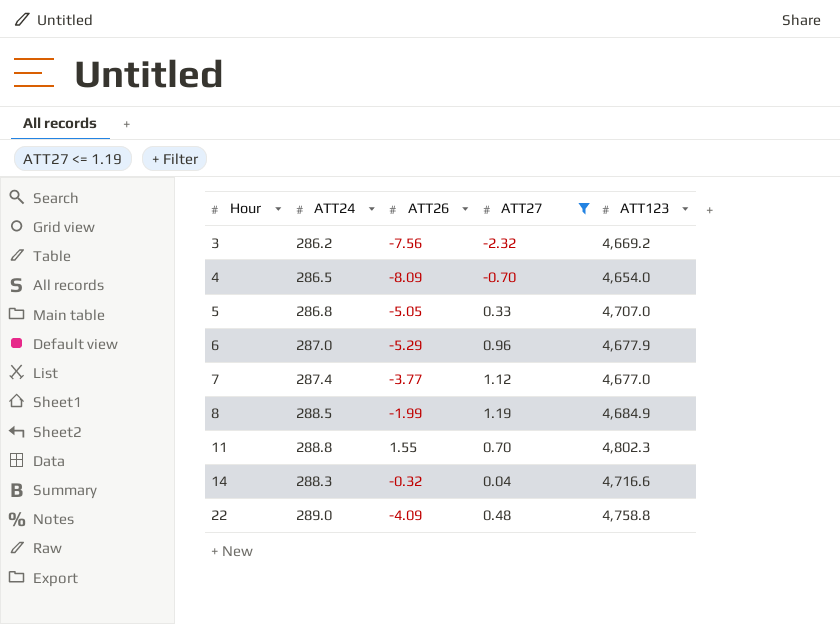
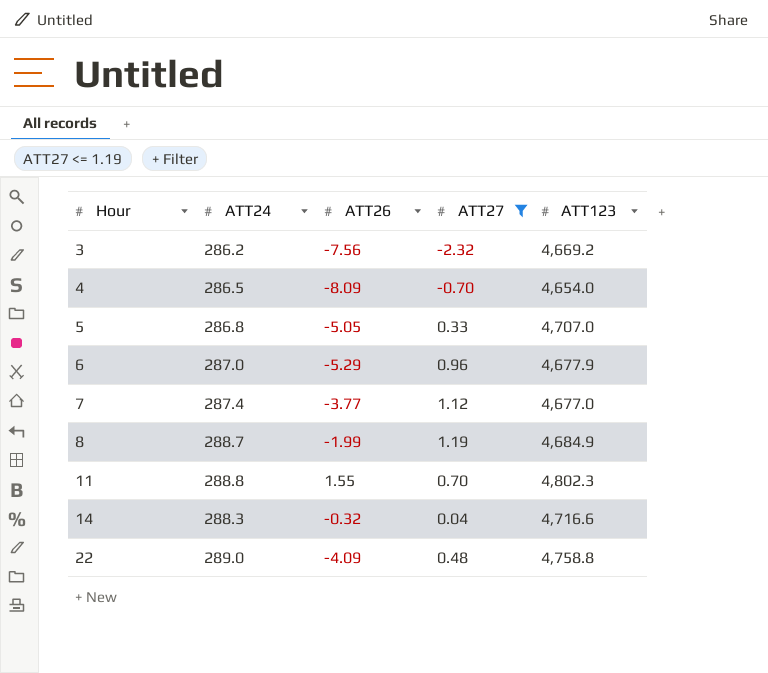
8 | ATT24: 288.5 -> 288.7

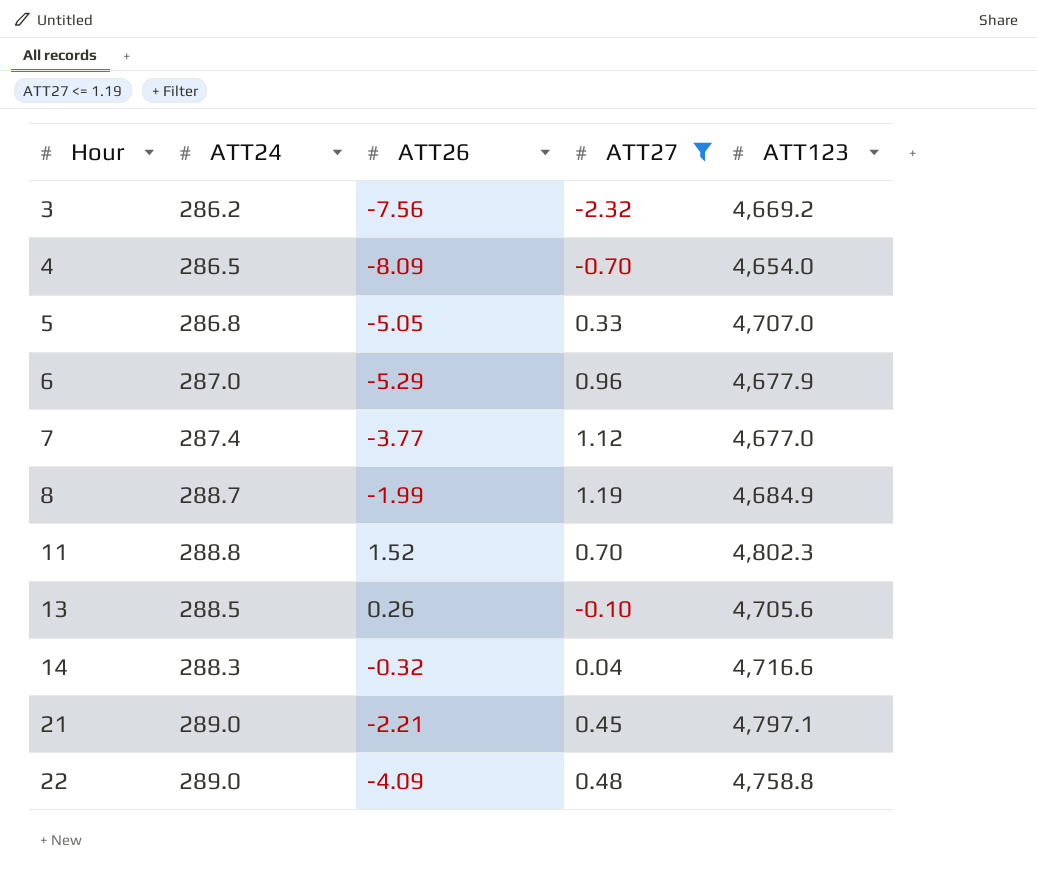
11 | ATT26: 1.55 -> 1.52
row 13: none -> 288.5 | 0.26 | -0.10 | 4,705.6
row 21: none -> 289.0 | -2.21 | 0.45 | 4,797.1

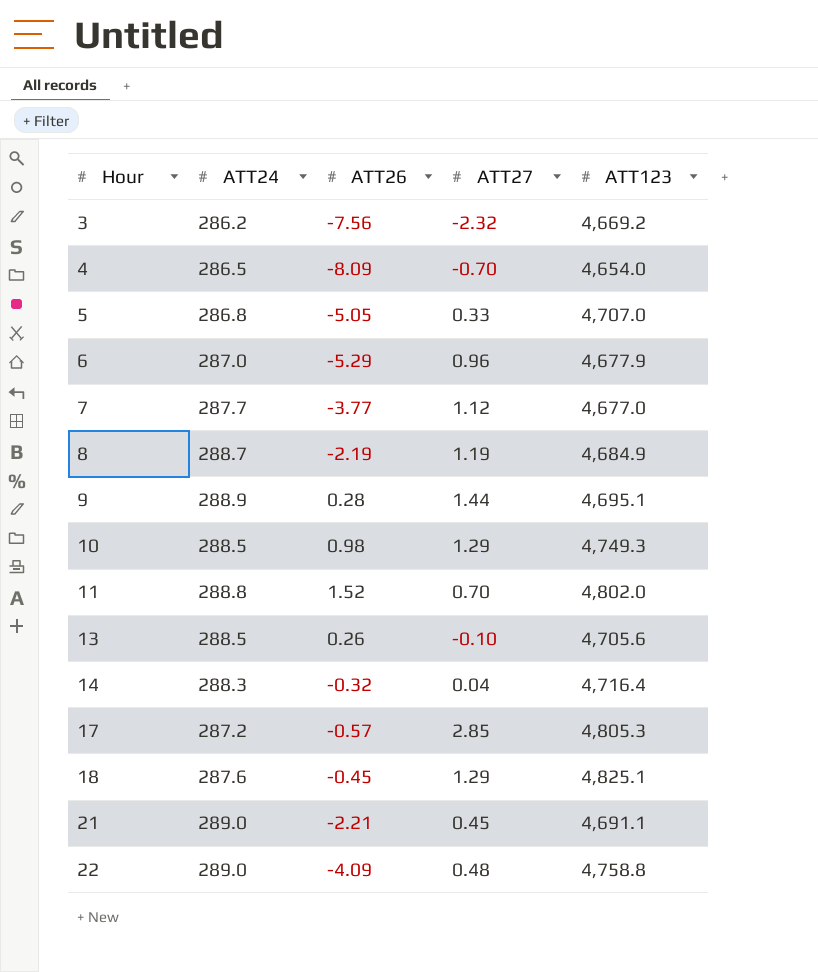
filter: ATT27 <= 1.19 -> none
7 | ATT24: 287.4 -> 287.7
8 | ATT26: -1.99 -> -2.19
11 | ATT123: 4,802.3 -> 4,802.0
14 | ATT123: 4,716.6 -> 4,716.4
21 | ATT123: 4,797.1 -> 4,691.1

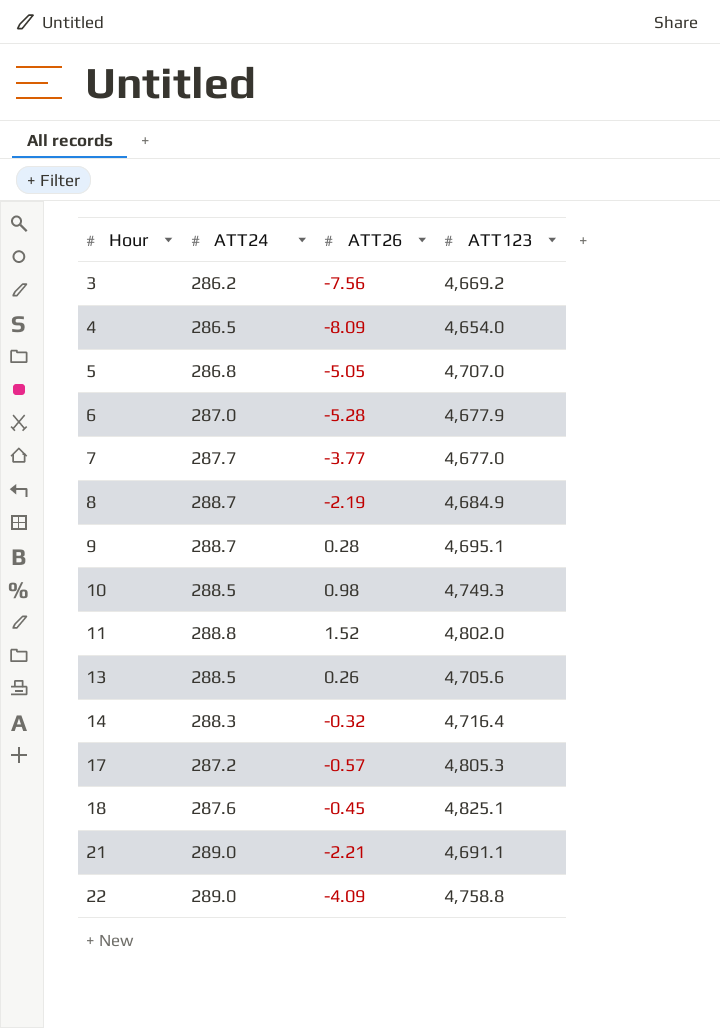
column ATT27 | position: 4 -> none
6 | ATT26: -5.29 -> -5.28
9 | ATT24: 288.9 -> 288.7

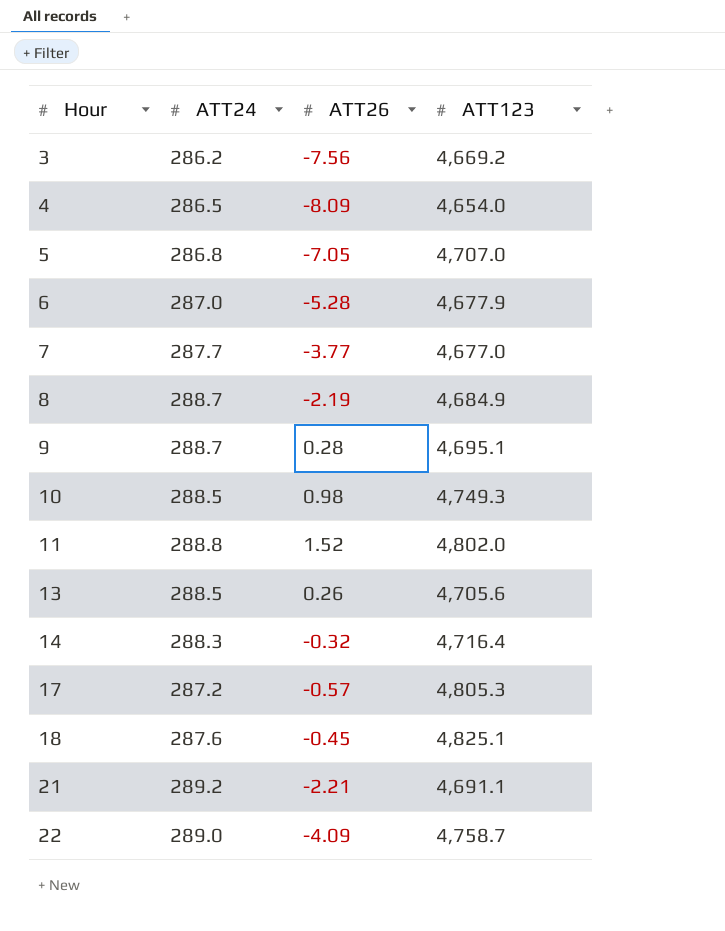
5 | ATT26: -5.05 -> -7.05
21 | ATT24: 289.0 -> 289.2
22 | ATT123: 4,758.8 -> 4,758.7

